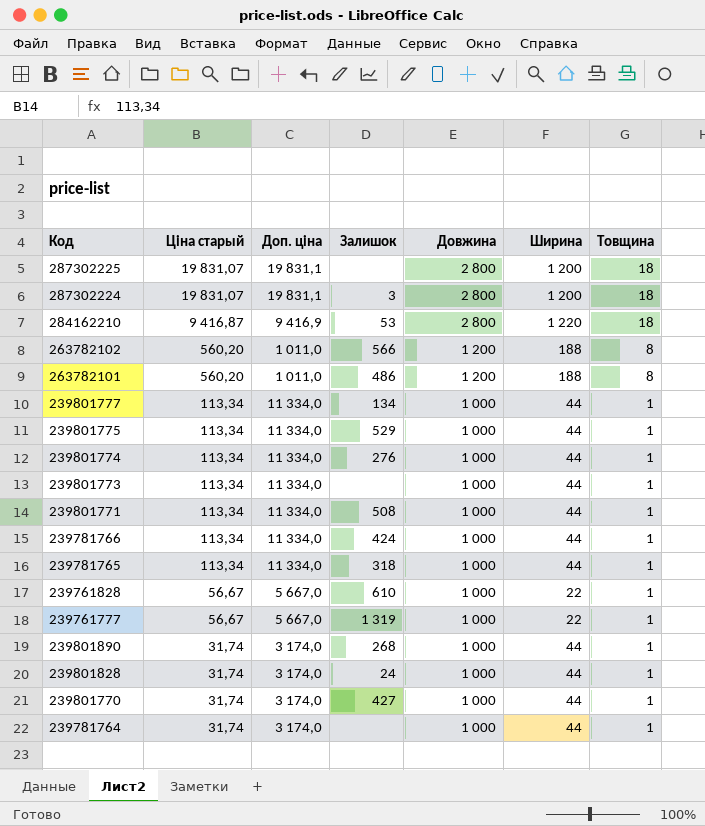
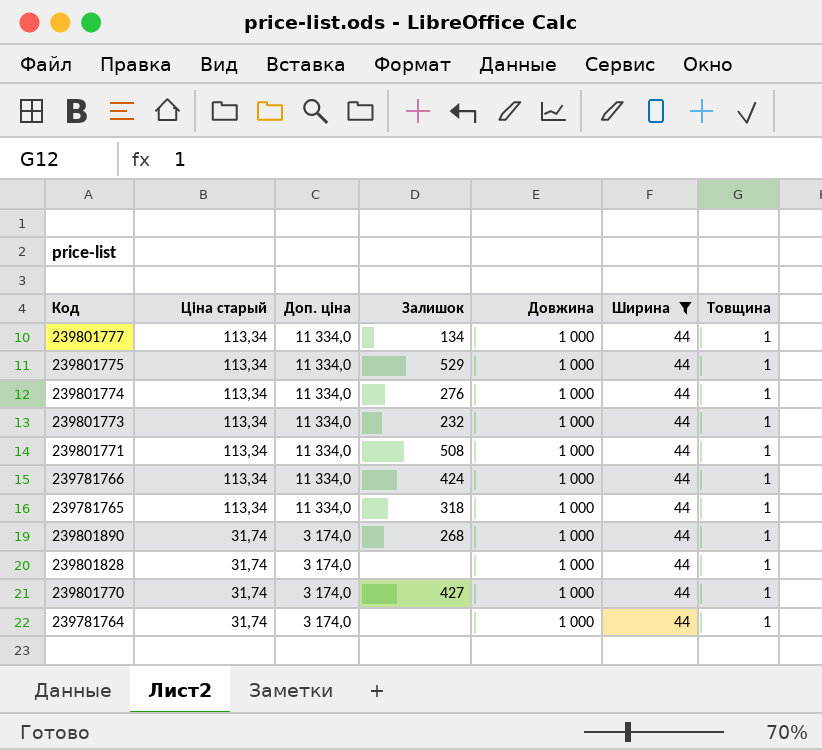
filter: none -> Ширина = 44
239801773 | Залишок: none -> 232
239801828 | Залишок: 24 -> none

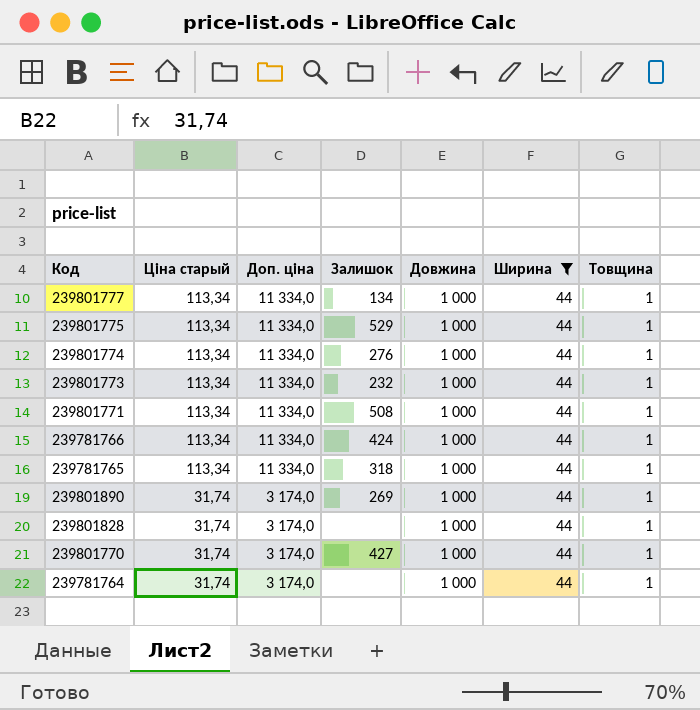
239801890 | Залишок: 268 -> 269

